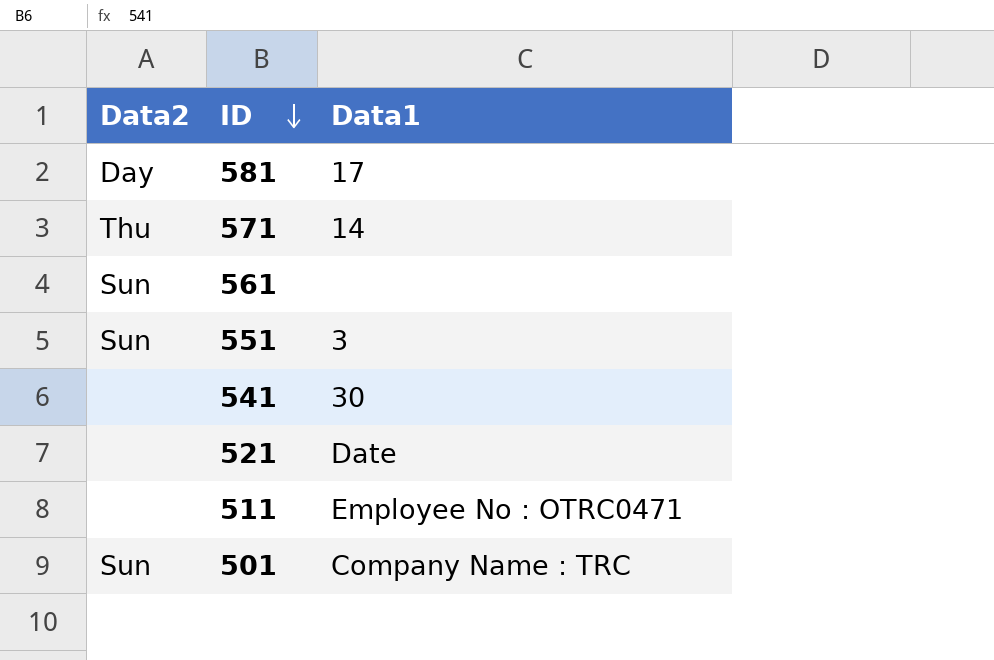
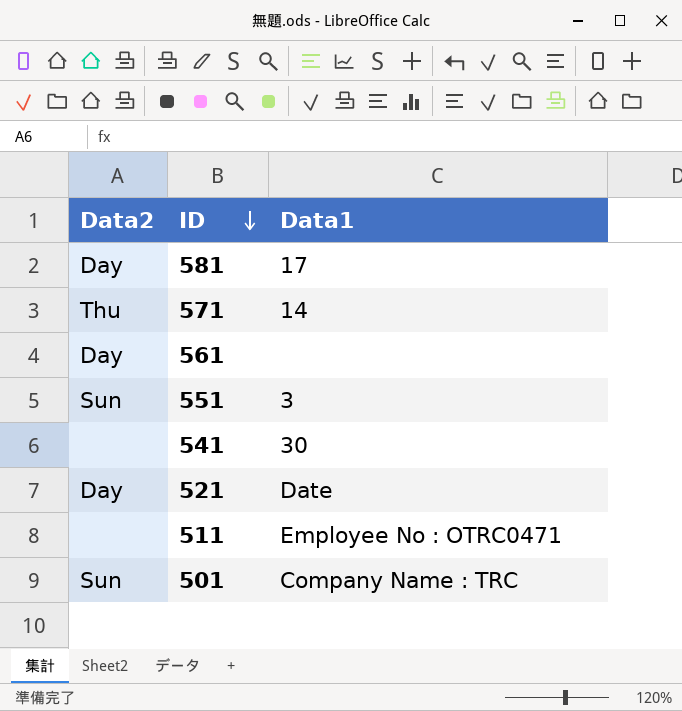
561 | Data2: Sun -> Day
521 | Data2: none -> Day

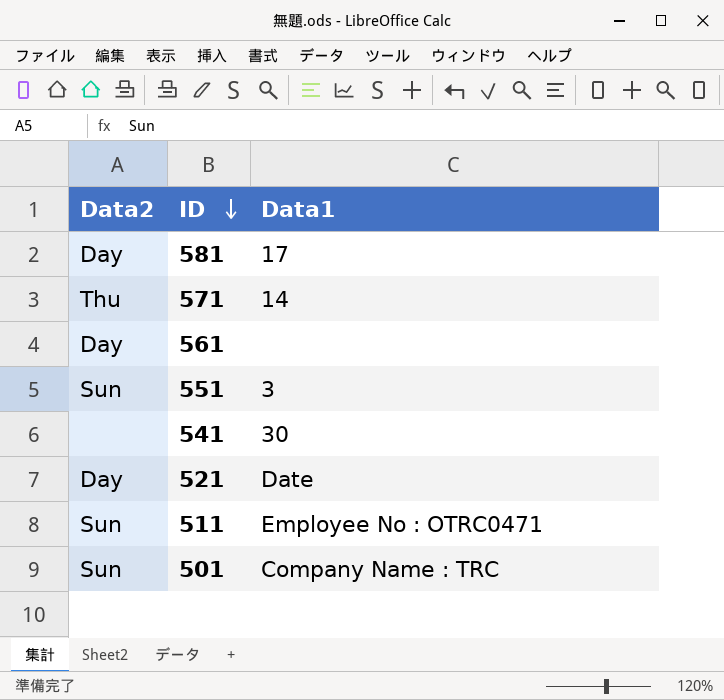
511 | Data2: none -> Sun

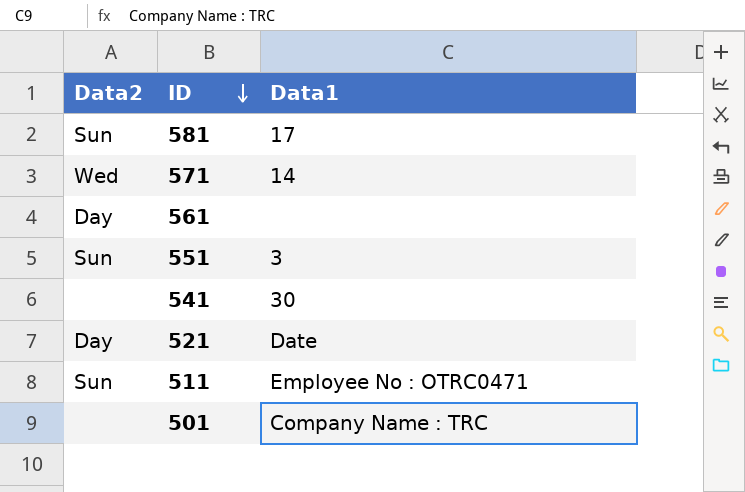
581 | Data2: Day -> Sun
571 | Data2: Thu -> Wed
501 | Data2: Sun -> none

